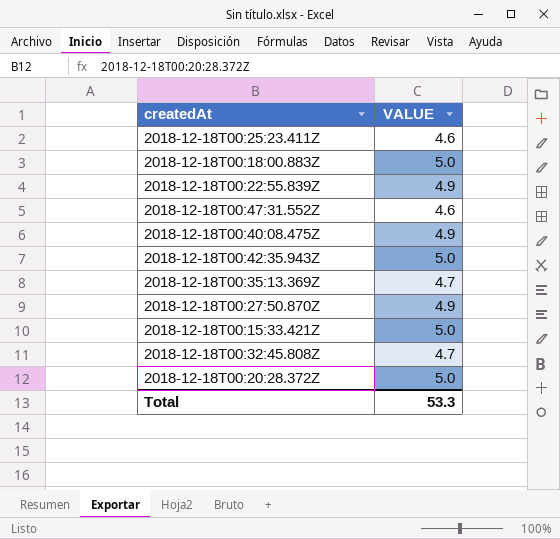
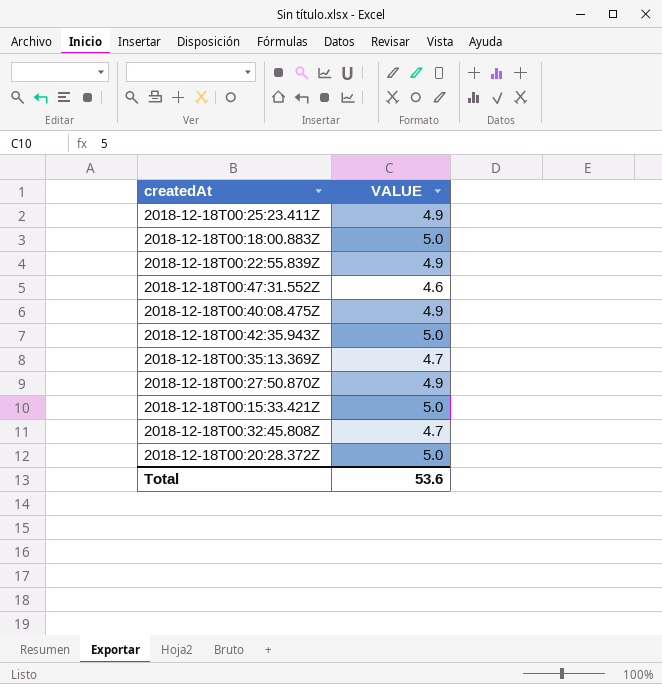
2018-12-18T00:25:23.411Z | VALUE: 4.6 -> 4.9
Total | VALUE: 53.3 -> 53.6

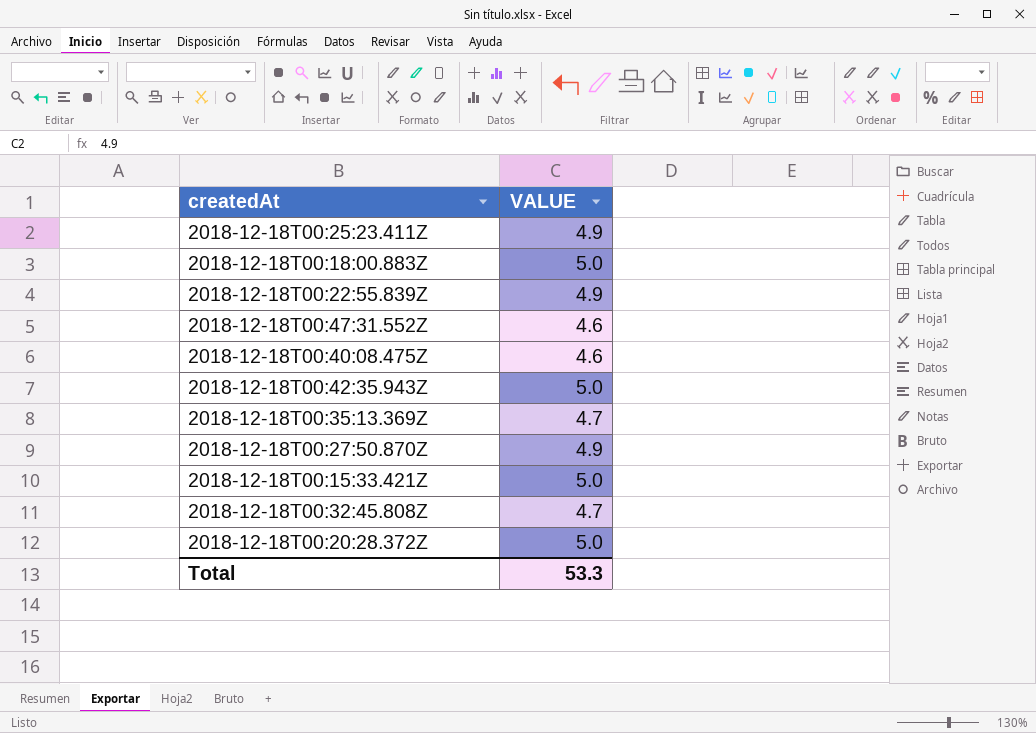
2018-12-18T00:40:08.475Z | VALUE: 4.9 -> 4.6
Total | VALUE: 53.6 -> 53.3

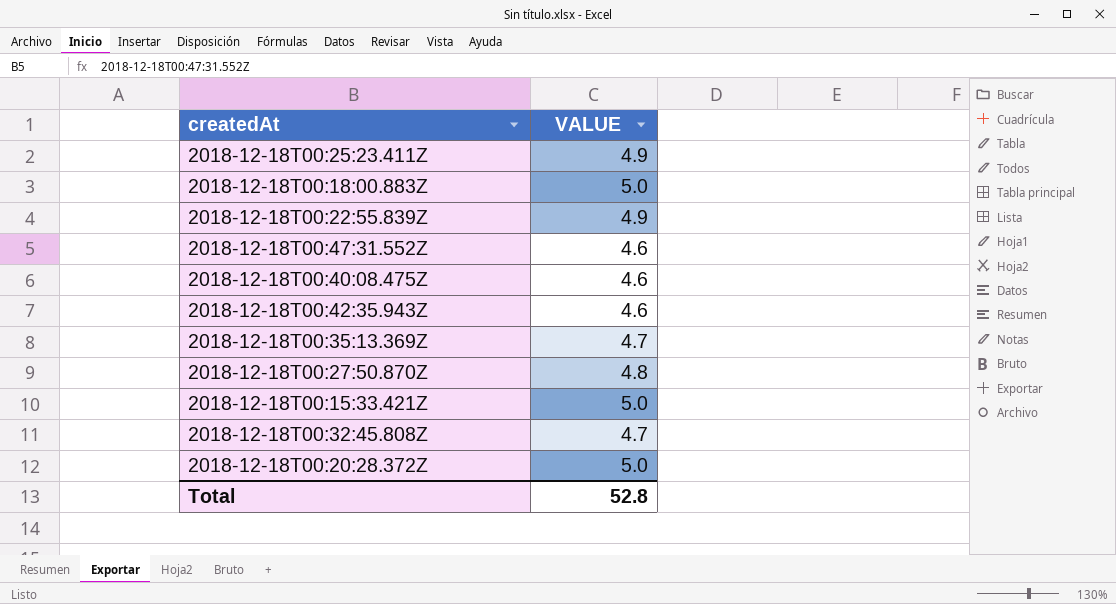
2018-12-18T00:42:35.943Z | VALUE: 5.0 -> 4.6
2018-12-18T00:27:50.870Z | VALUE: 4.9 -> 4.8
Total | VALUE: 53.3 -> 52.8

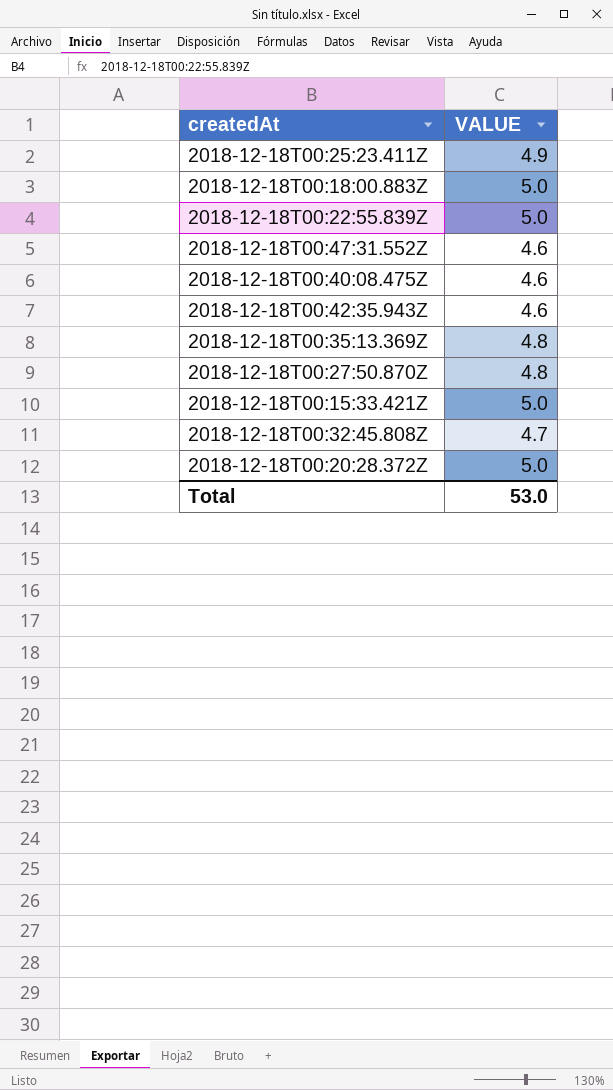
2018-12-18T00:22:55.839Z | VALUE: 4.9 -> 5.0
2018-12-18T00:35:13.369Z | VALUE: 4.7 -> 4.8
Total | VALUE: 52.8 -> 53.0

